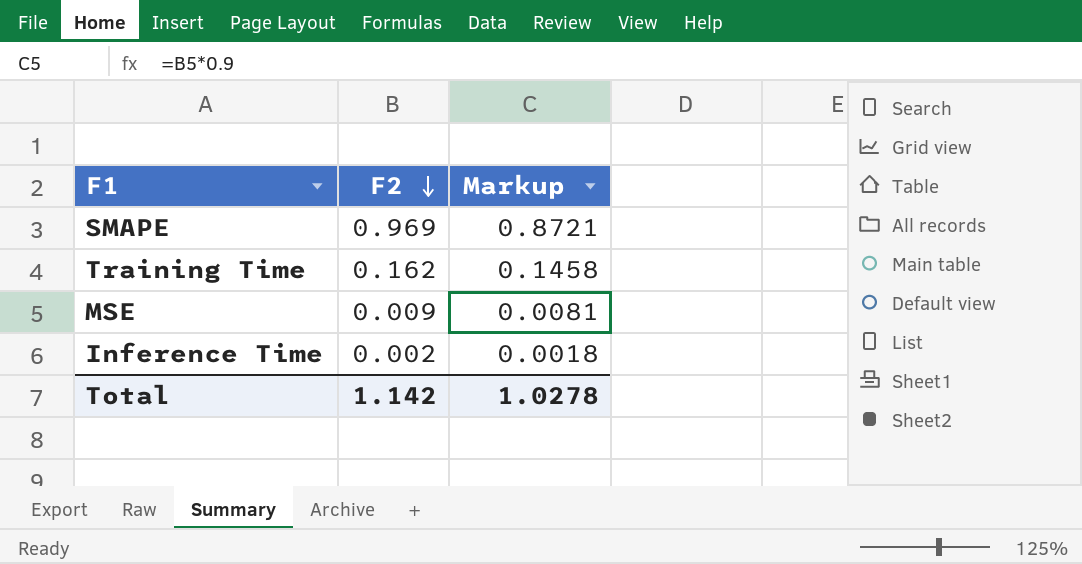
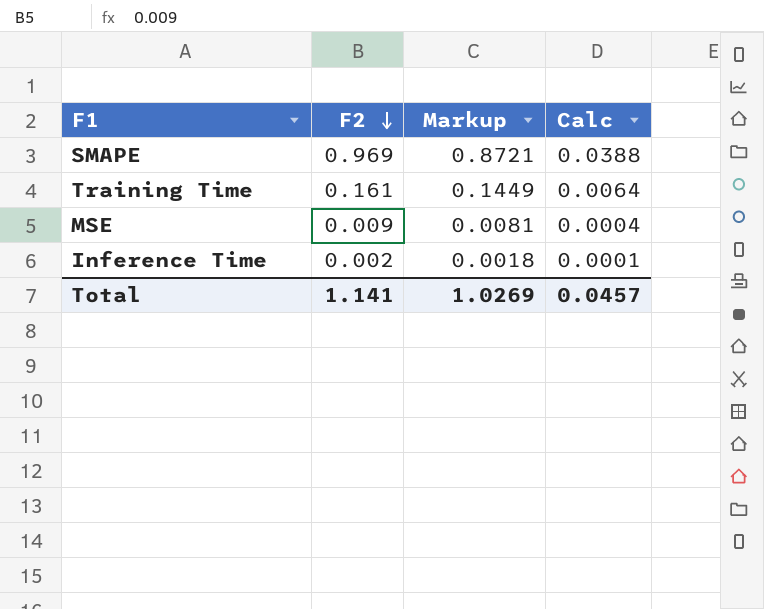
column Calc | formula: none -> [F2] * 0.04
Training Time | F2: 0.162 -> 0.161
Training Time | Markup: 0.1458 -> 0.1449
Total | F2: 1.142 -> 1.141
Total | Markup: 1.0278 -> 1.0269

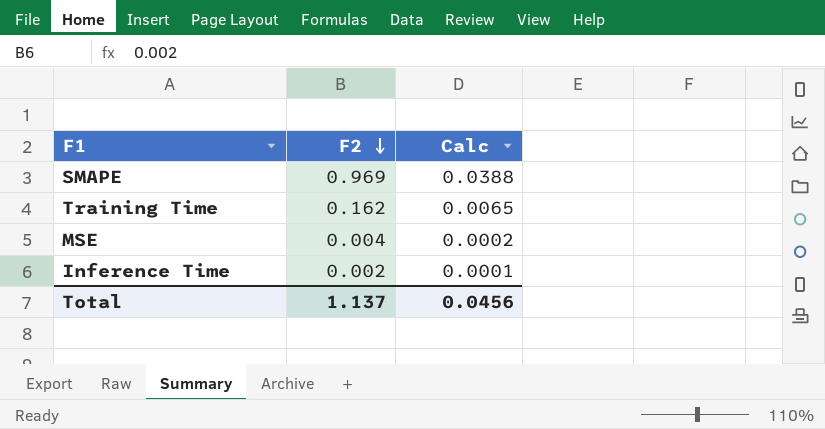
column Markup | formula: [F2] * 0.9 -> none
Training Time | F2: 0.161 -> 0.162
Training Time | Calc: 0.0064 -> 0.0065
MSE | F2: 0.009 -> 0.004
MSE | Calc: 0.0004 -> 0.0002
Total | F2: 1.141 -> 1.137
Total | Calc: 0.0457 -> 0.0456

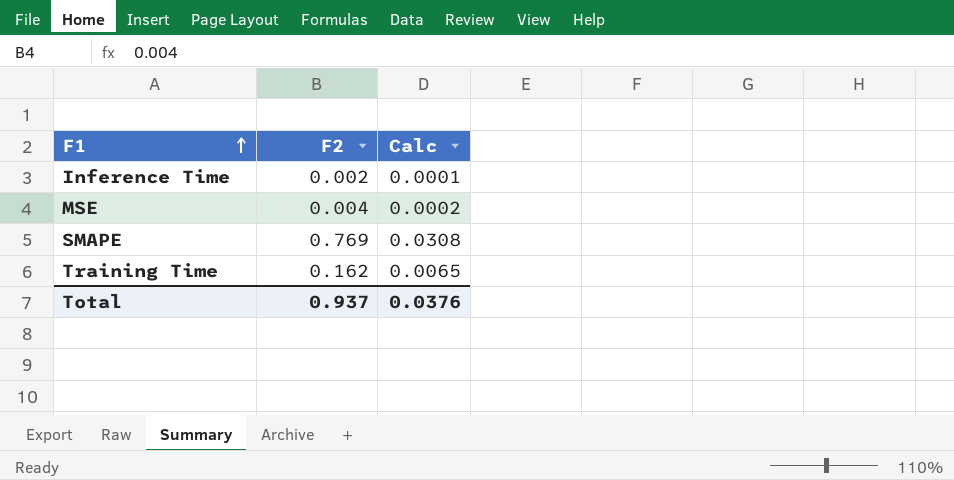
row order: F2 descending -> F1 ascending
SMAPE | F2: 0.969 -> 0.769
SMAPE | Calc: 0.0388 -> 0.0308
Total | F2: 1.137 -> 0.937
Total | Calc: 0.0456 -> 0.0376

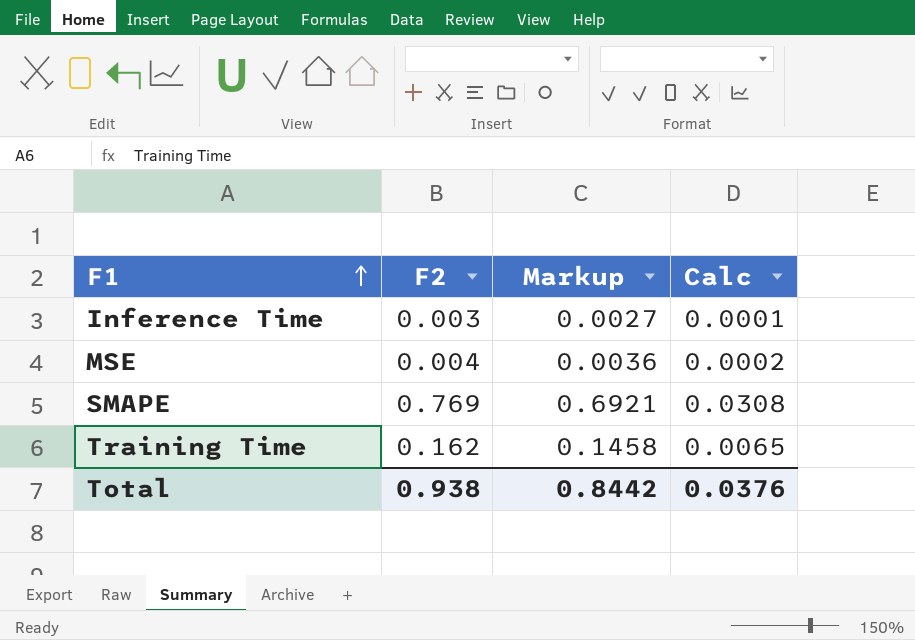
column Markup | formula: none -> [F2] * 0.9
Inference Time | F2: 0.002 -> 0.003
Total | F2: 0.937 -> 0.938

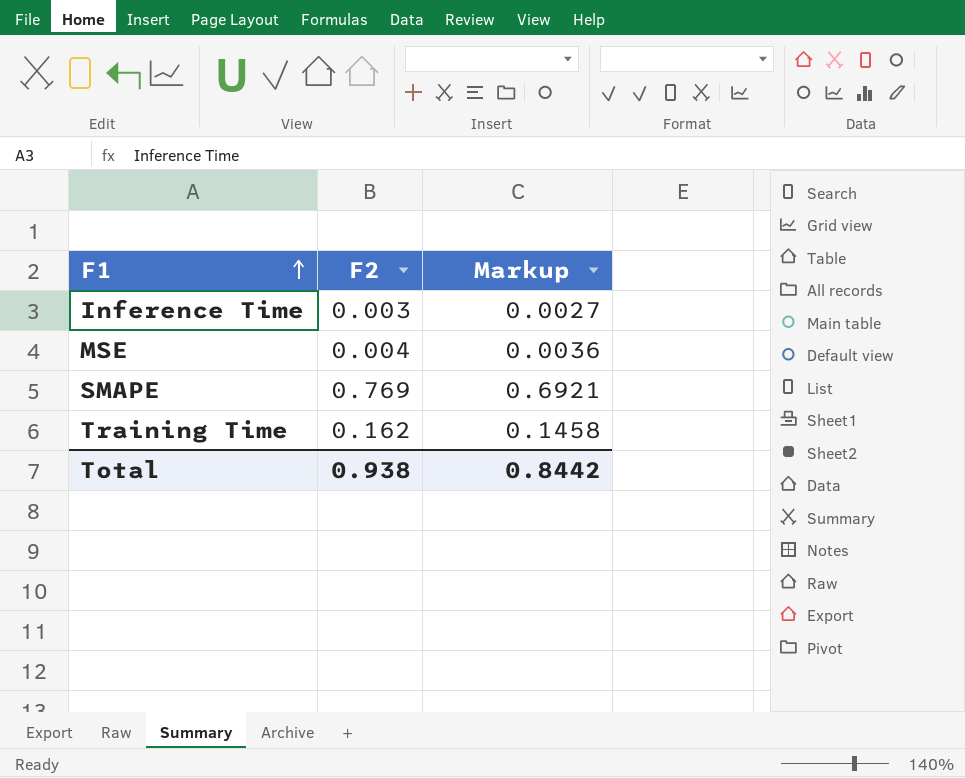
column Calc | formula: [F2] * 0.04 -> none

